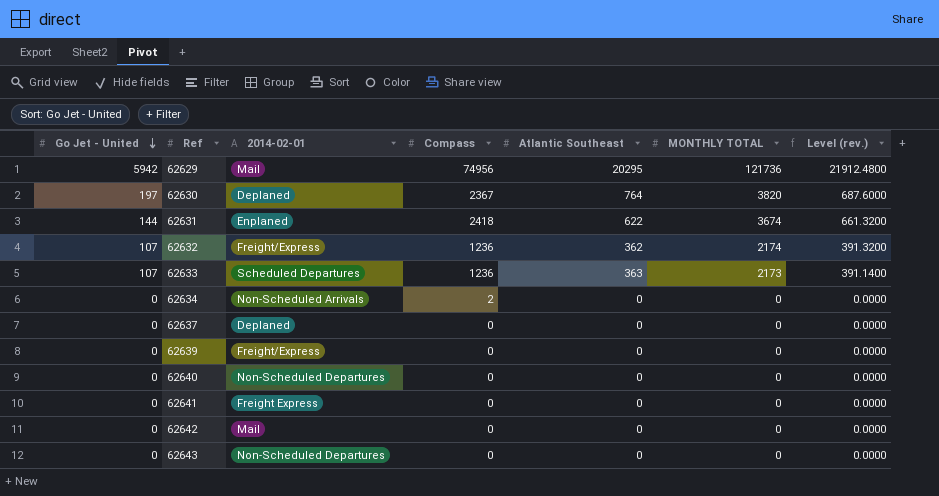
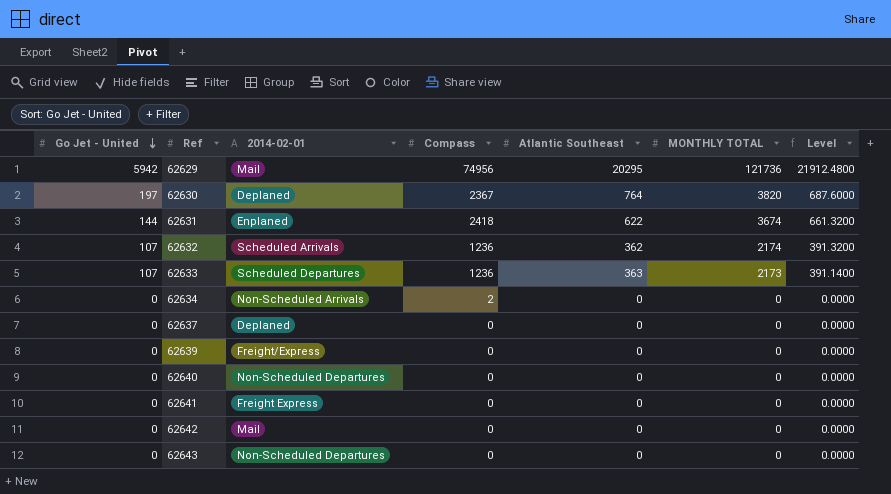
column name: Level (rev.) -> Level
62632 | 2014-02-01: Freight/Express -> Scheduled Arrivals

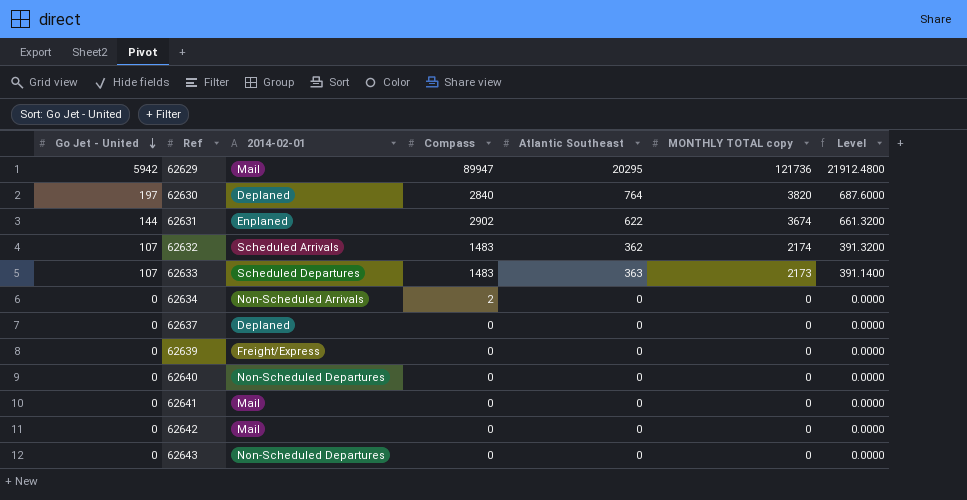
column name: MONTHLY TOTAL -> MONTHLY TOTAL copy
62629 | Compass: 74956 -> 89947
62630 | Compass: 2367 -> 2840
62631 | Compass: 2418 -> 2902
62632 | Compass: 1236 -> 1483
62633 | Compass: 1236 -> 1483
62641 | 2014-02-01: Freight Express -> Mail

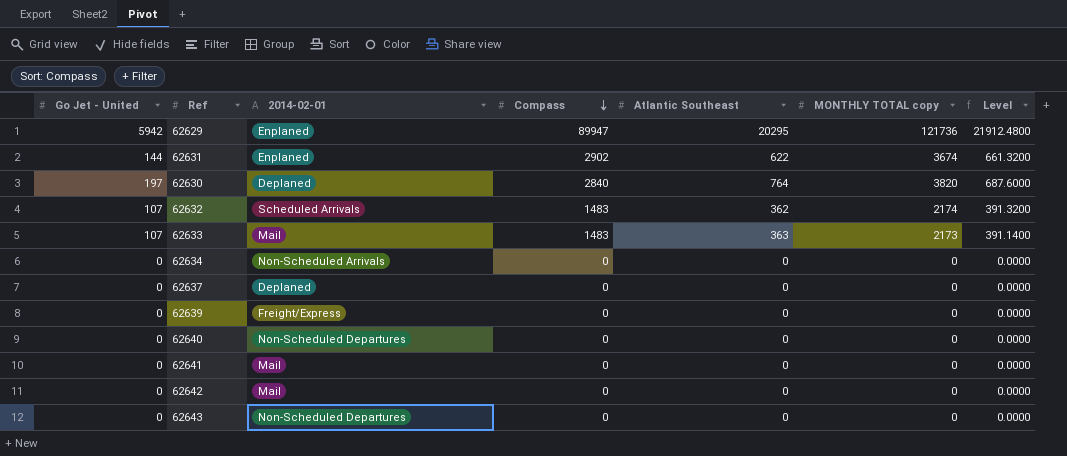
row order: Go Jet - United descending -> Compass descending
62629 | 2014-02-01: Mail -> Enplaned
62633 | 2014-02-01: Scheduled Departures -> Mail
62634 | Compass: 2 -> 0

